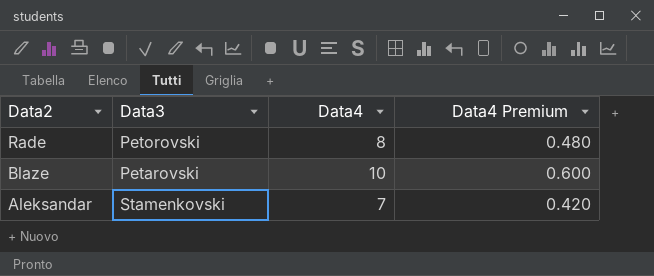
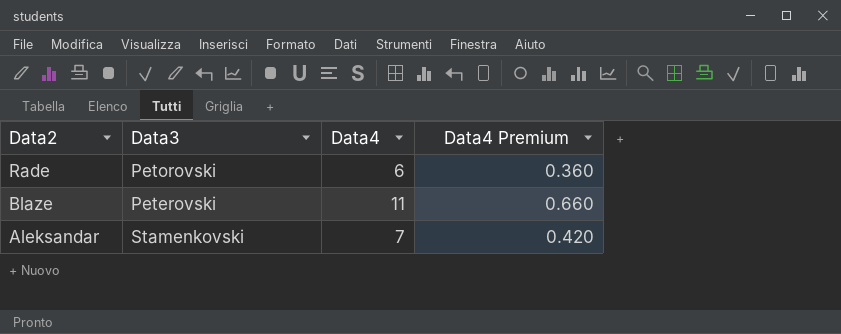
Rade | Data4: 8 -> 6
Rade | Data4 Premium: 0.480 -> 0.360
Blaze | Data3: Petarovski -> Peterovski
Blaze | Data4: 10 -> 11
Blaze | Data4 Premium: 0.600 -> 0.660

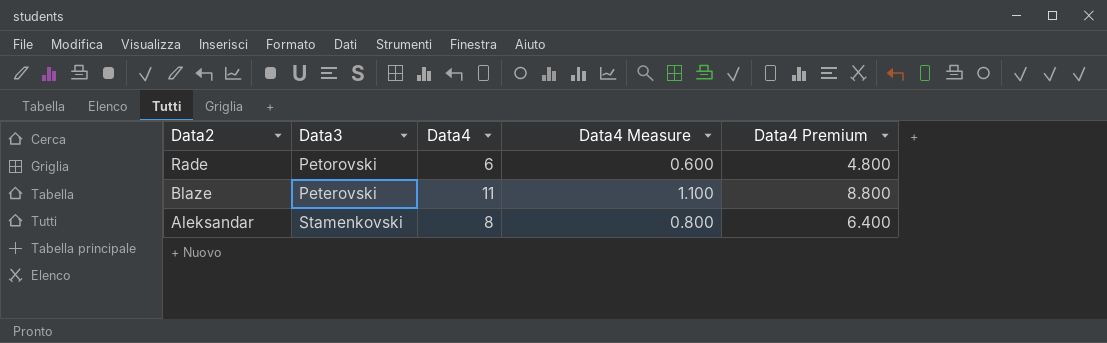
column Data4 Measure | formula: none -> [Data4] * 0.1
column Data4 Premium | formula: [Data4] * 0.06 -> [Data4] * 0.8
Aleksandar | Data4: 7 -> 8

